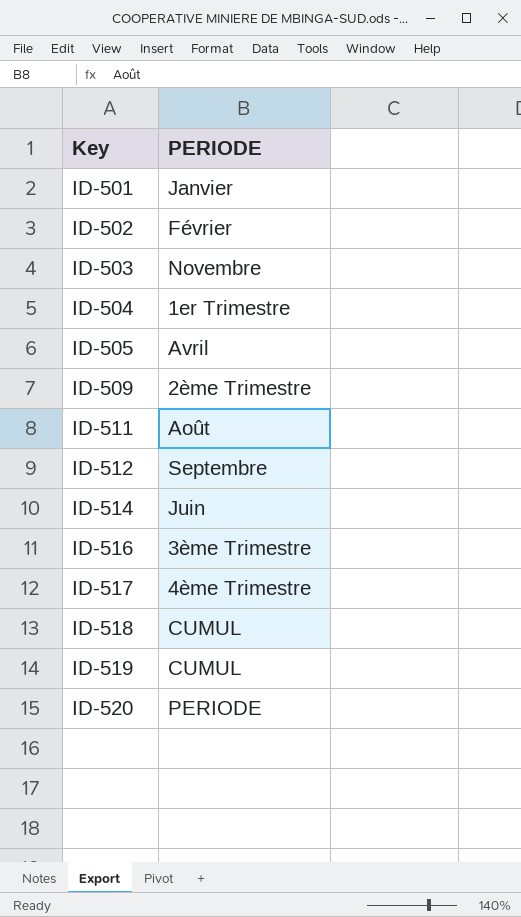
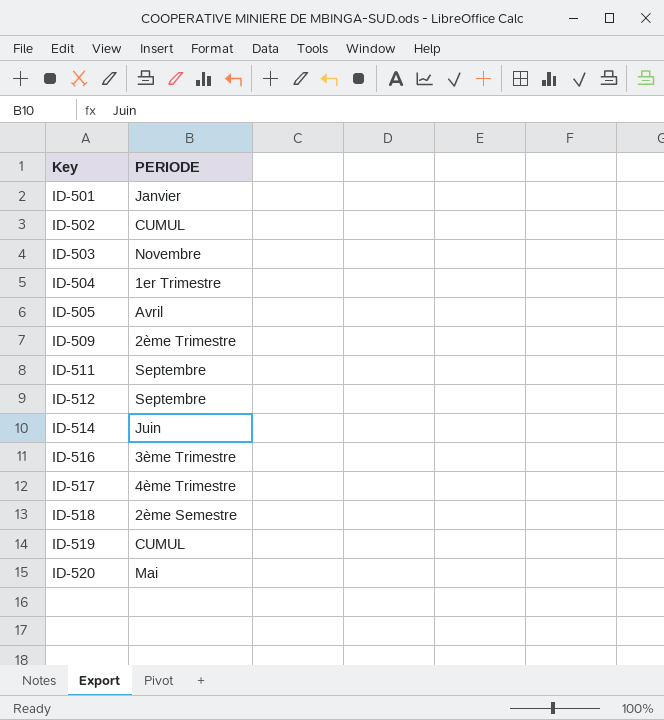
ID-502 | PERIODE: Février -> CUMUL
ID-511 | PERIODE: Août -> Septembre
ID-518 | PERIODE: CUMUL -> 2ème Semestre
ID-520 | PERIODE: PERIODE -> Mai

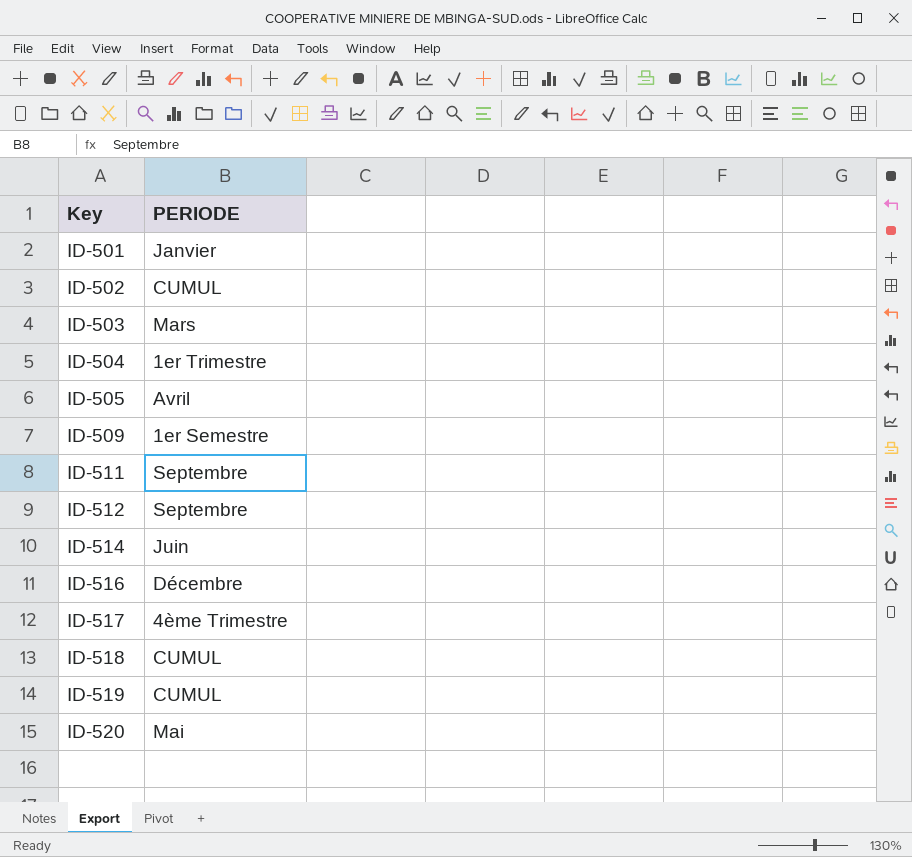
ID-503 | PERIODE: Novembre -> Mars
ID-509 | PERIODE: 2ème Trimestre -> 1er Semestre
ID-516 | PERIODE: 3ème Trimestre -> Décembre
ID-518 | PERIODE: 2ème Semestre -> CUMUL

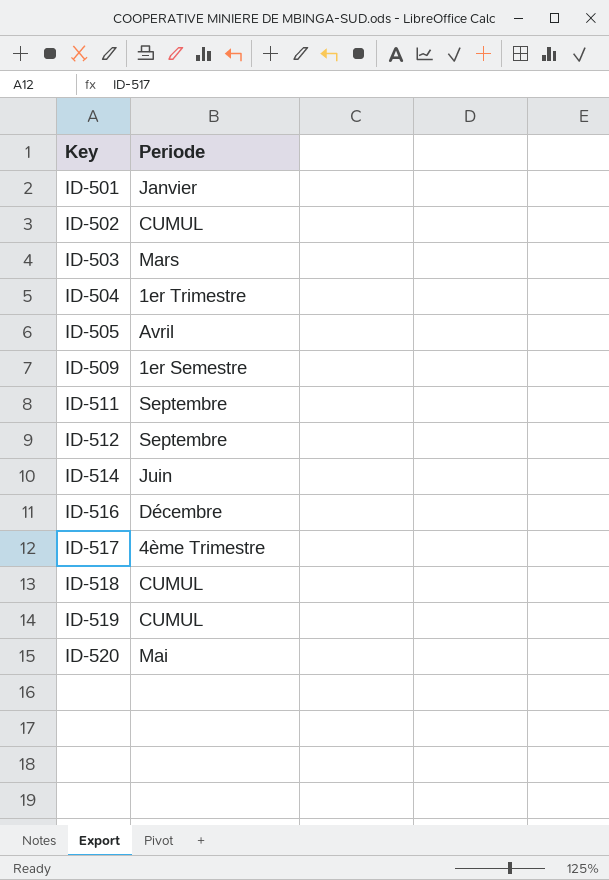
column name: PERIODE -> Periode

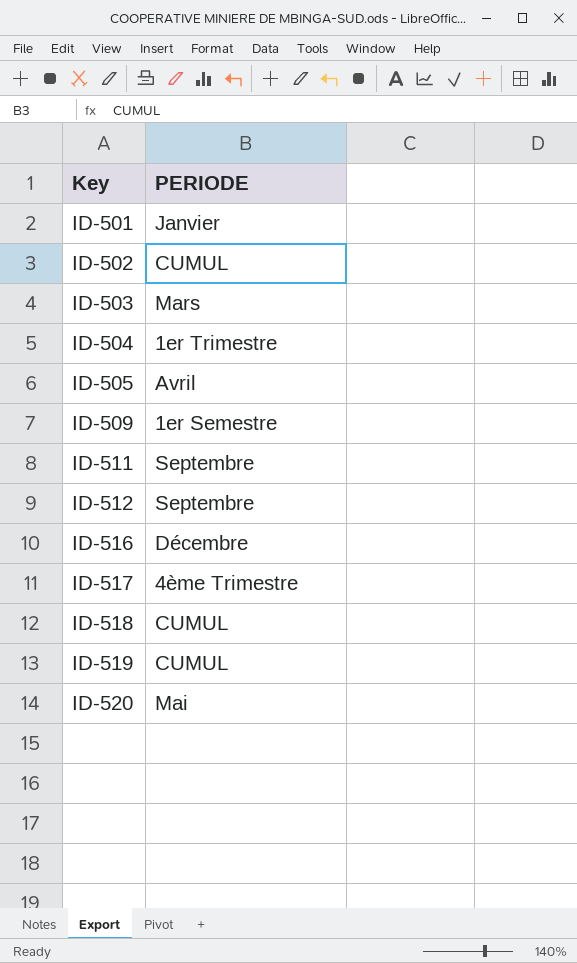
column name: Periode -> PERIODE
row ID-514: Juin -> none

